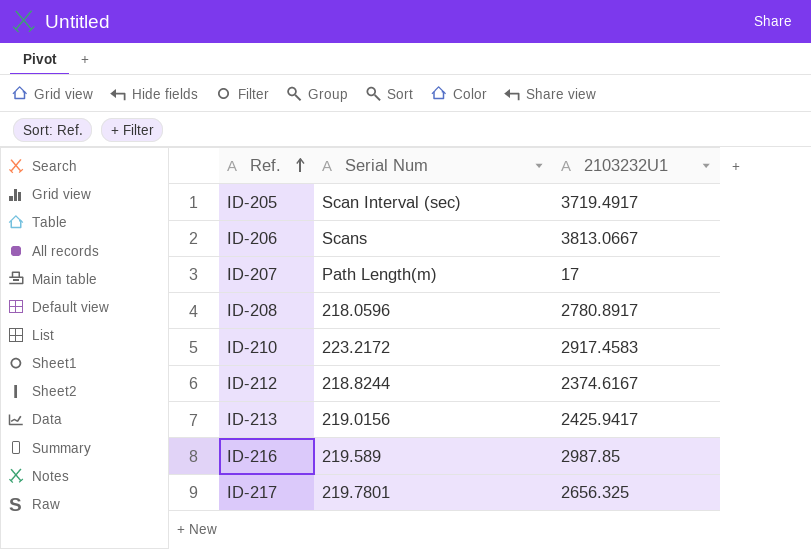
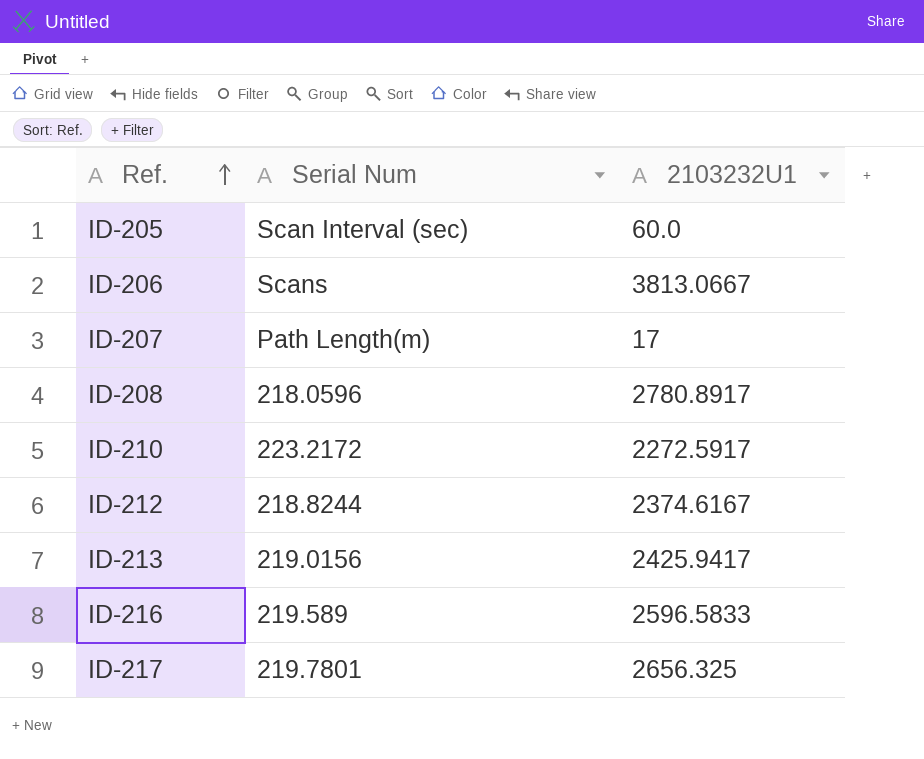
ID-205 | 2103232U1: 3719.4917 -> 60.0
ID-210 | 2103232U1: 2917.4583 -> 2272.5917
ID-216 | 2103232U1: 2987.85 -> 2596.5833

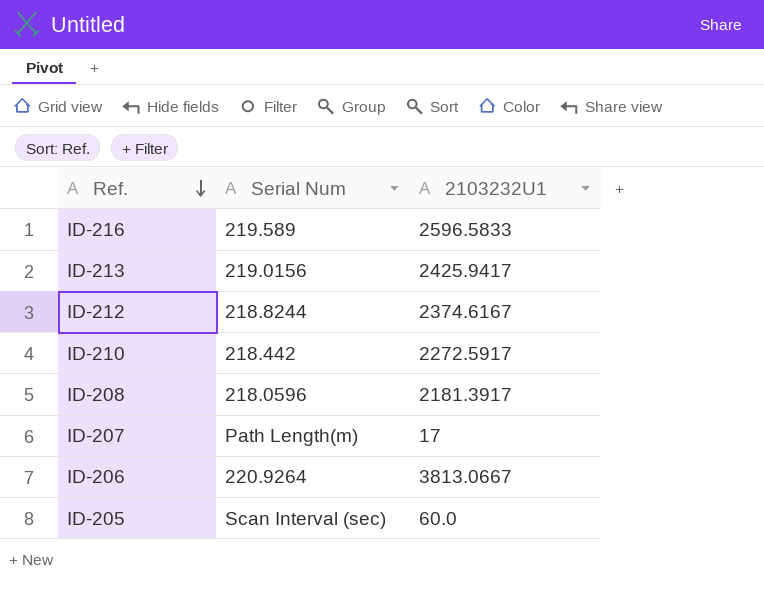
row order: Ref. ascending -> Ref. descending
row ID-217: 219.7801 | 2656.325 -> none
ID-210 | Serial Num: 223.2172 -> 218.442
ID-208 | 2103232U1: 2780.8917 -> 2181.3917
ID-206 | Serial Num: Scans -> 220.9264

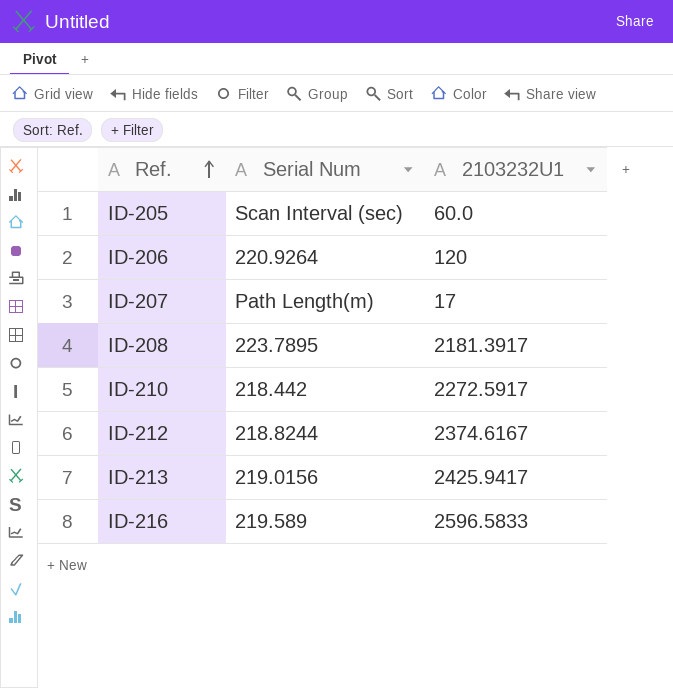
row order: Ref. descending -> Ref. ascending
ID-206 | 2103232U1: 3813.0667 -> 120
ID-208 | Serial Num: 218.0596 -> 223.7895

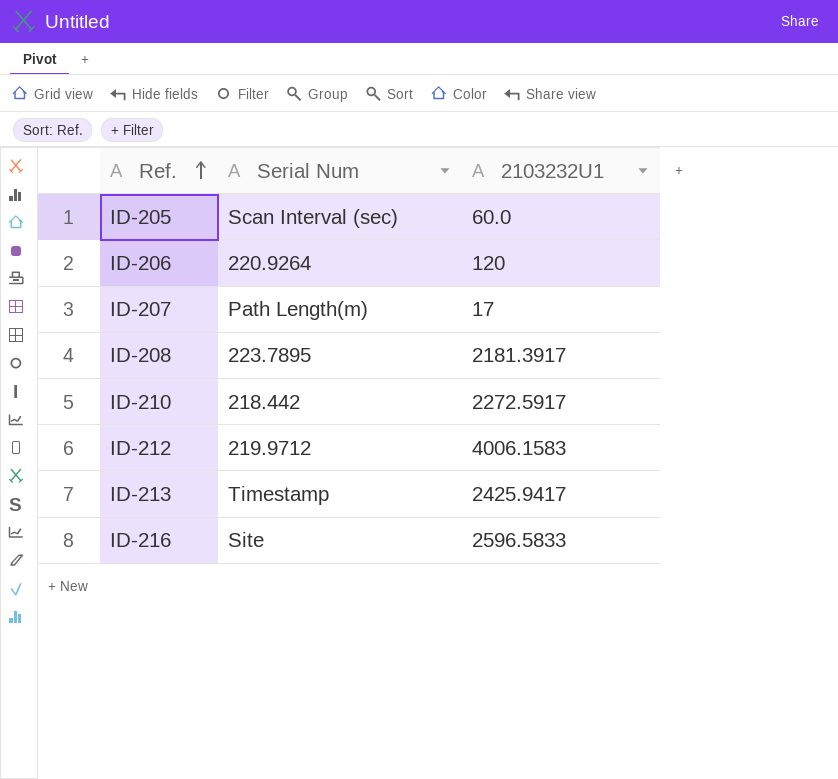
ID-212 | Serial Num: 218.8244 -> 219.9712
ID-212 | 2103232U1: 2374.6167 -> 4006.1583
ID-213 | Serial Num: 219.0156 -> Timestamp
ID-216 | Serial Num: 219.589 -> Site

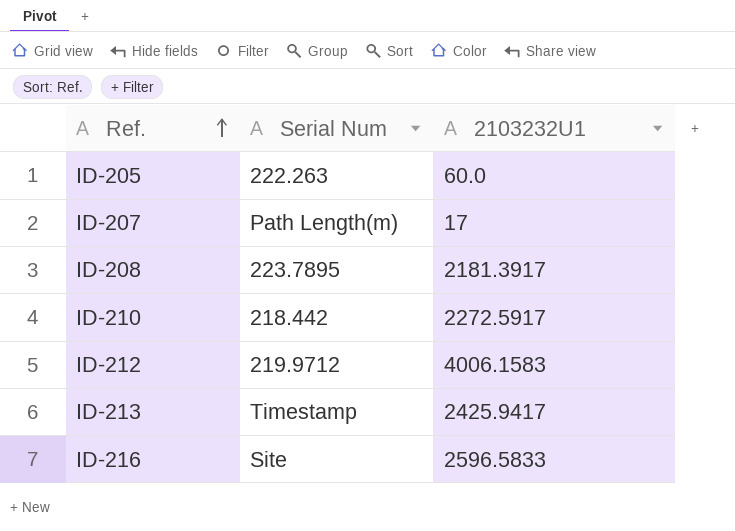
row ID-206: 220.9264 | 120 -> none
ID-205 | Serial Num: Scan Interval (sec) -> 222.263

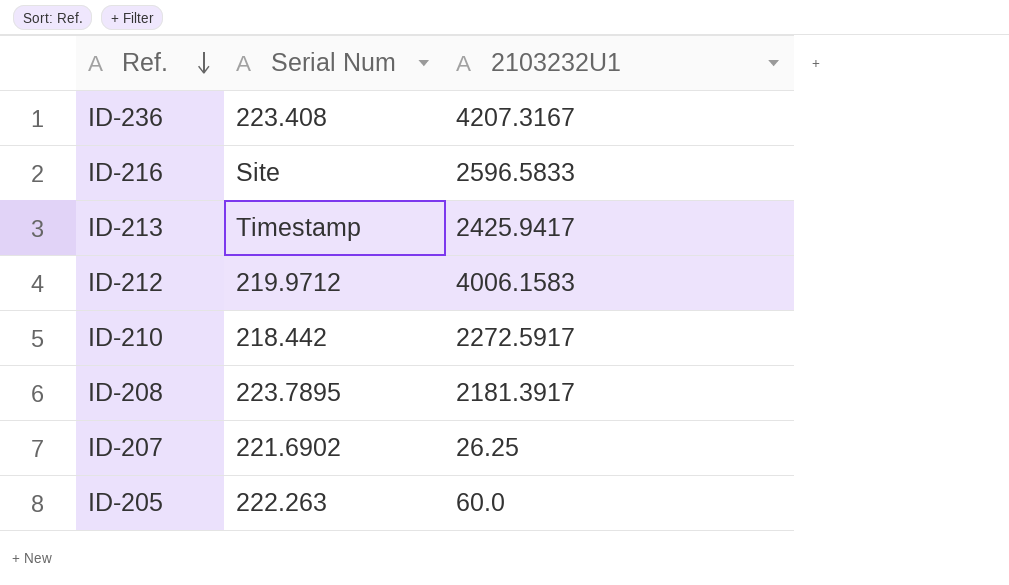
row order: Ref. ascending -> Ref. descending
row ID-236: none -> 223.408 | 4207.3167
ID-207 | Serial Num: Path Length(m) -> 221.6902
ID-207 | 2103232U1: 17 -> 26.25

